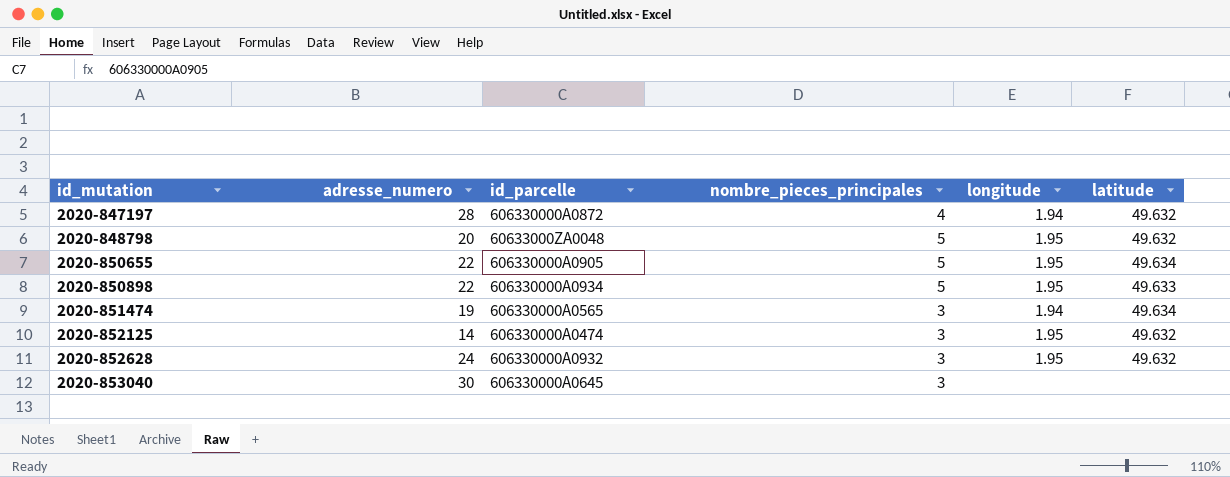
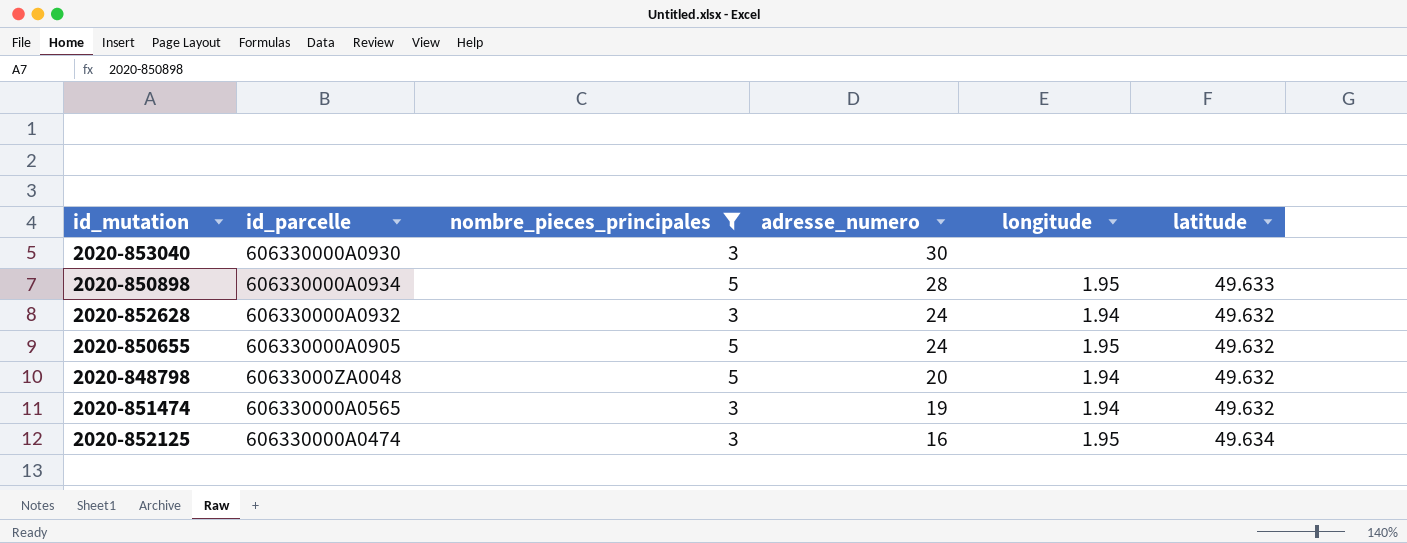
filter: none -> nombre_pieces_principales != 4
row order: id_mutation ascending -> adresse_numero descending
column adresse_numero | position: 2 -> 4
2020-853040 | id_parcelle: 606330000A0645 -> 606330000A0930
2020-850898 | adresse_numero: 22 -> 28
2020-852628 | longitude: 1.95 -> 1.94
2020-850655 | adresse_numero: 22 -> 24
2020-850655 | latitude: 49.634 -> 49.632
2020-848798 | longitude: 1.95 -> 1.94
2020-851474 | latitude: 49.634 -> 49.632
2020-852125 | adresse_numero: 14 -> 16
2020-852125 | latitude: 49.632 -> 49.634

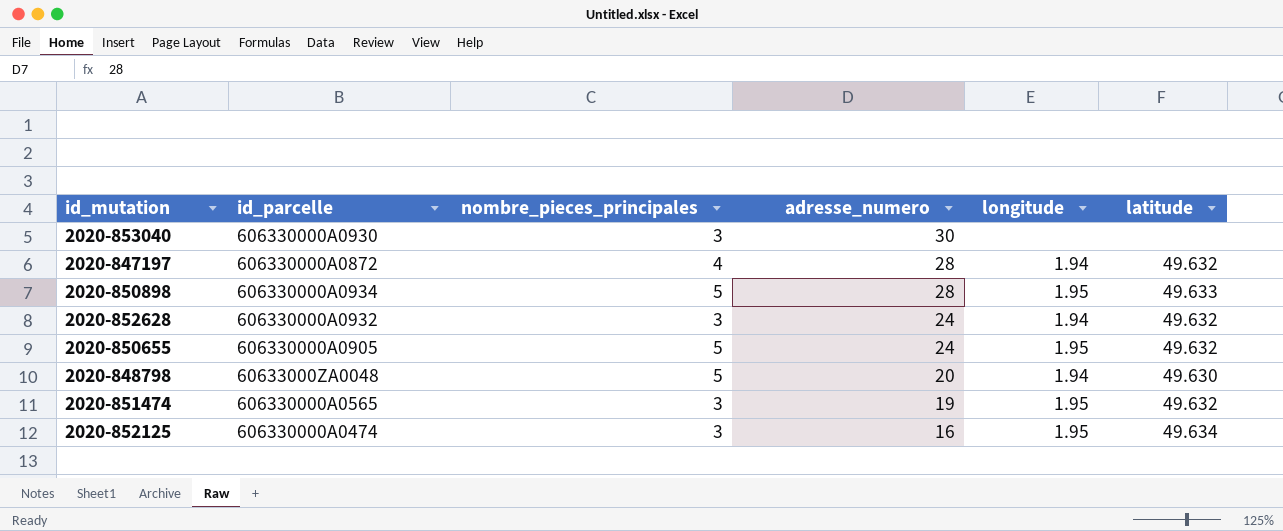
filter: nombre_pieces_principales != 4 -> none
2020-848798 | latitude: 49.632 -> 49.630
2020-851474 | longitude: 1.94 -> 1.95

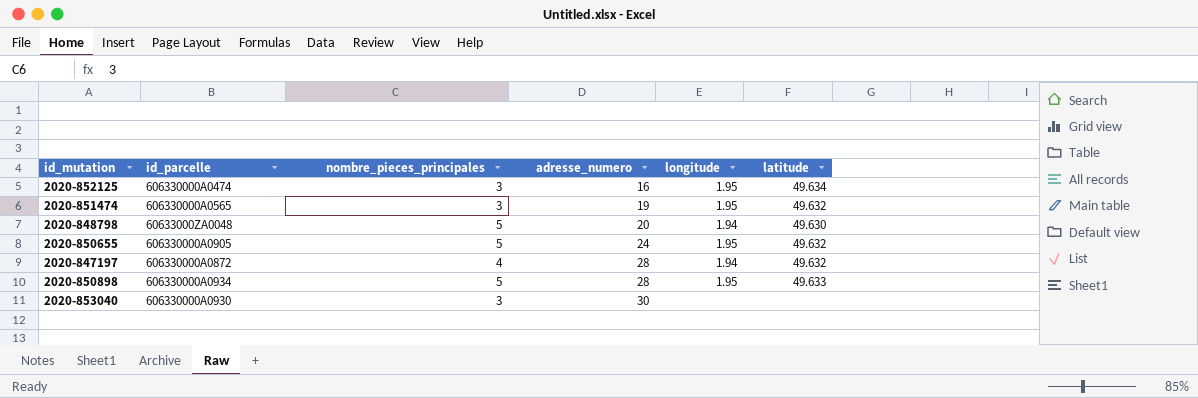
row order: adresse_numero descending -> adresse_numero ascending
row 2020-852628: 606330000A0932 | 3 | 24 | 1.94 | 49.632 -> none

